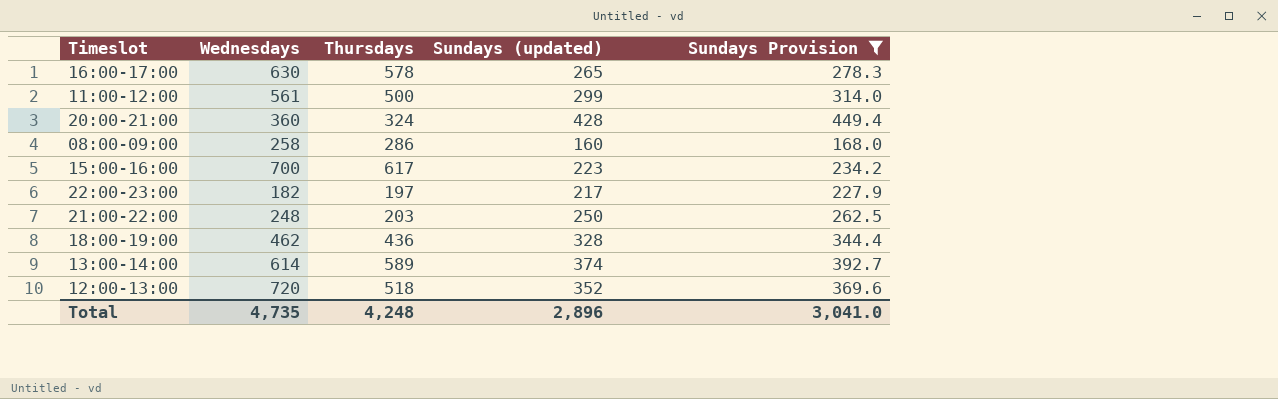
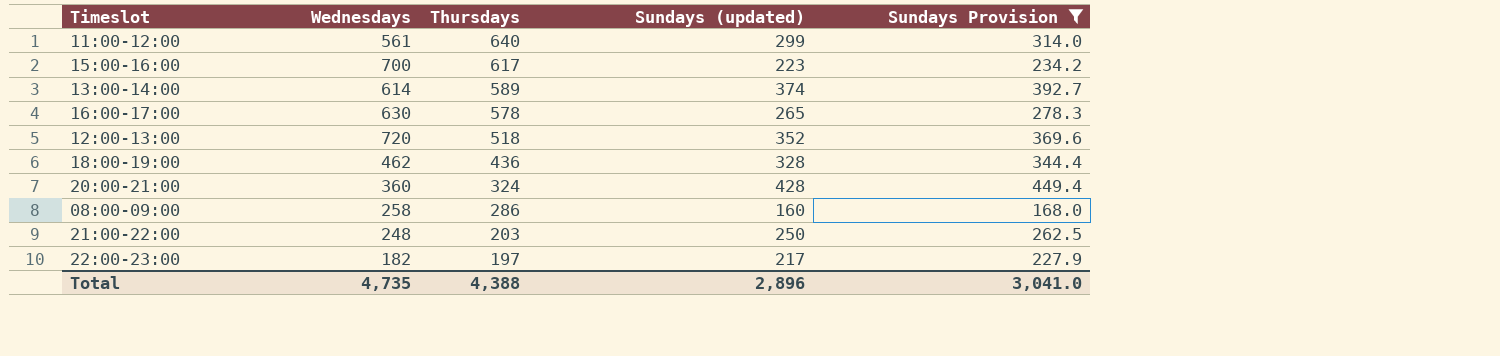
row order: none -> Thursdays descending
11:00-12:00 | Thursdays: 500 -> 640
Total | Thursdays: 4,248 -> 4,388

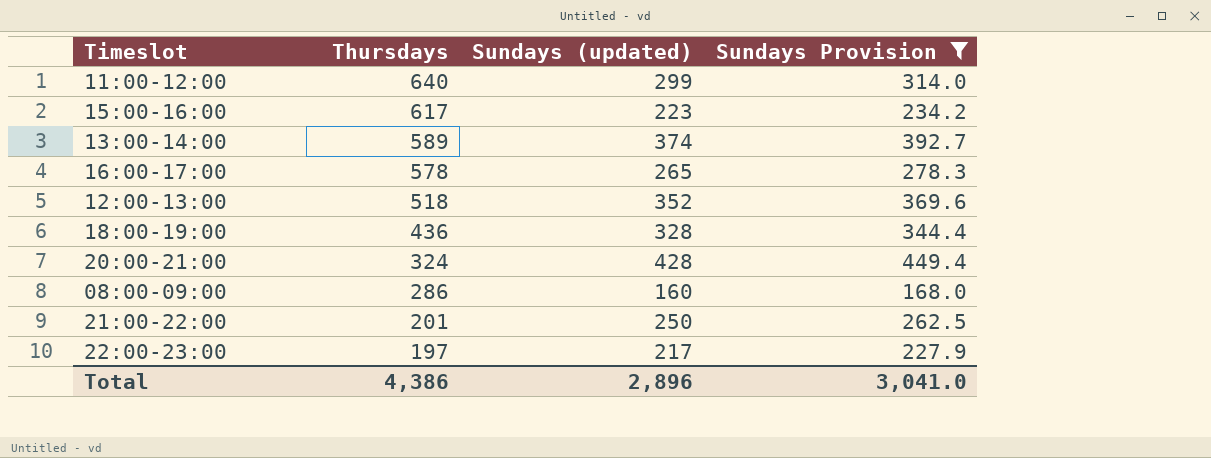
column Wednesdays | position: 2 -> none
21:00-22:00 | Thursdays: 203 -> 201
Total | Thursdays: 4,388 -> 4,386

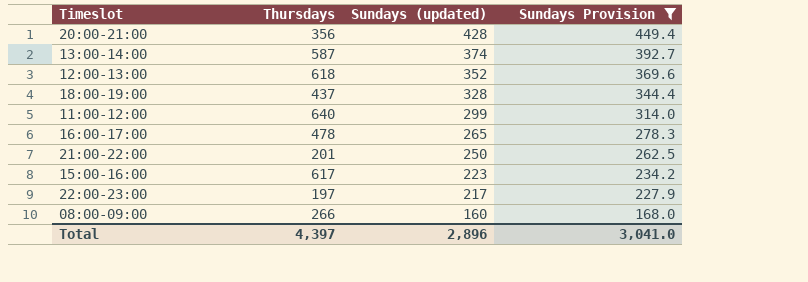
row order: Thursdays descending -> Sundays (updated) descending
20:00-21:00 | Thursdays: 324 -> 356
13:00-14:00 | Thursdays: 589 -> 587
12:00-13:00 | Thursdays: 518 -> 618
18:00-19:00 | Thursdays: 436 -> 437
16:00-17:00 | Thursdays: 578 -> 478
08:00-09:00 | Thursdays: 286 -> 266
Total | Thursdays: 4,386 -> 4,397

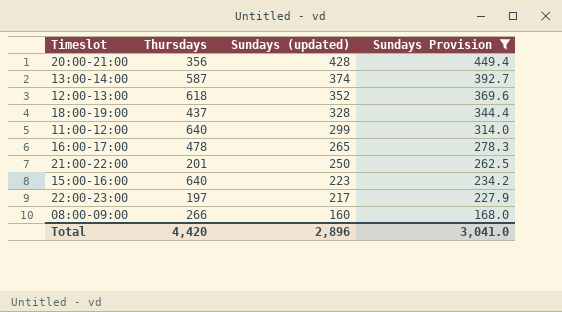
15:00-16:00 | Thursdays: 617 -> 640
Total | Thursdays: 4,397 -> 4,420

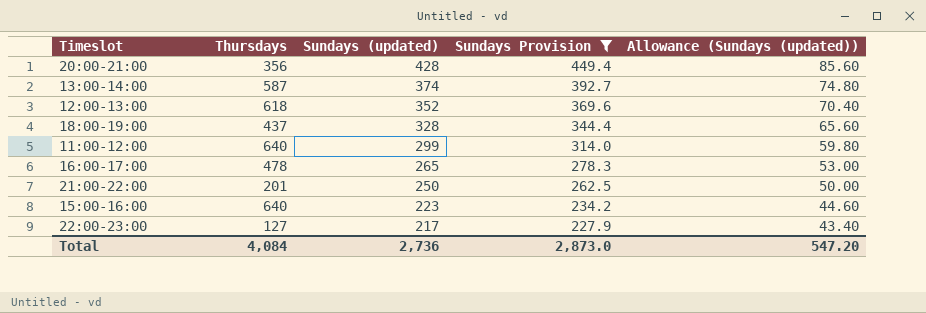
column Allowance (Sundays (updated)) | formula: none -> [Sundays (updated)] * 0.2
row 08:00-09:00: 266 | 160 | 168.0 -> none
22:00-23:00 | Thursdays: 197 -> 127
Total | Thursdays: 4,420 -> 4,084
Total | Sundays (updated): 2,896 -> 2,736
Total | Sundays Provision: 3,041.0 -> 2,873.0

